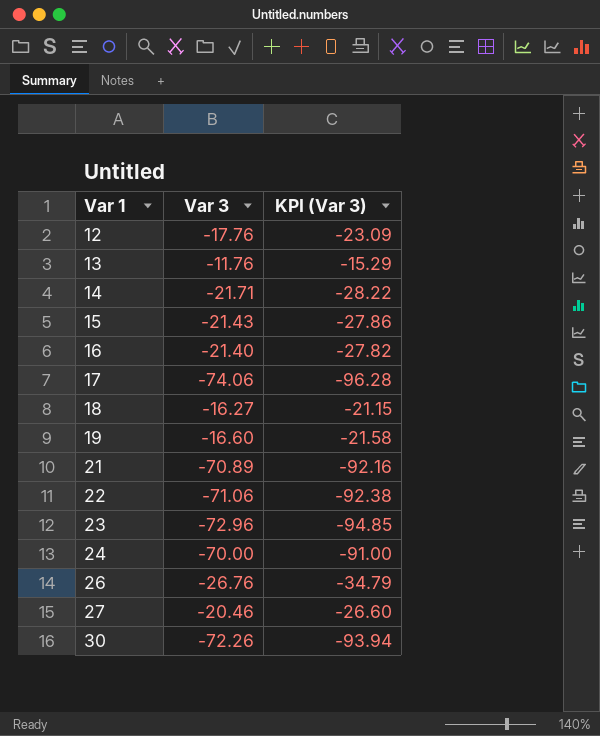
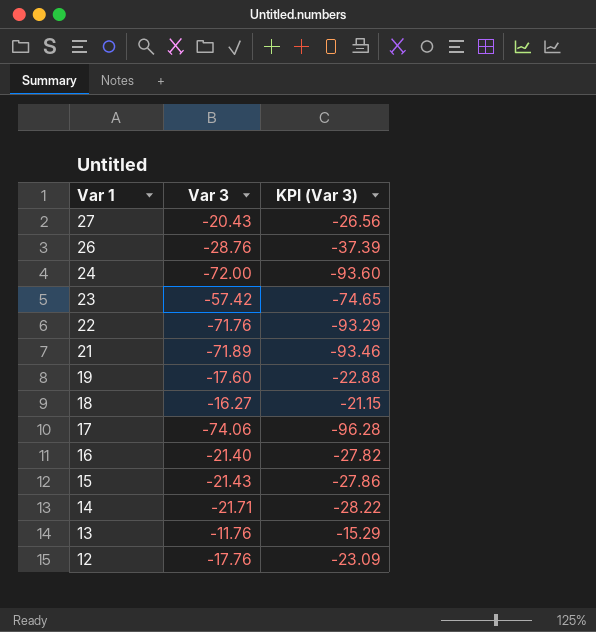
row order: Var 1 ascending -> Var 1 descending
row 30: -72.26 | -93.94 -> none
27 | Var 3: -20.46 -> -20.43
27 | KPI (Var 3): -26.60 -> -26.56
26 | Var 3: -26.76 -> -28.76
26 | KPI (Var 3): -34.79 -> -37.39
24 | Var 3: -70.00 -> -72.00
24 | KPI (Var 3): -91.00 -> -93.60
23 | Var 3: -72.96 -> -57.42
23 | KPI (Var 3): -94.85 -> -74.65
22 | Var 3: -71.06 -> -71.76
22 | KPI (Var 3): -92.38 -> -93.29
21 | Var 3: -70.89 -> -71.89
21 | KPI (Var 3): -92.16 -> -93.46
19 | Var 3: -16.60 -> -17.60
19 | KPI (Var 3): -21.58 -> -22.88

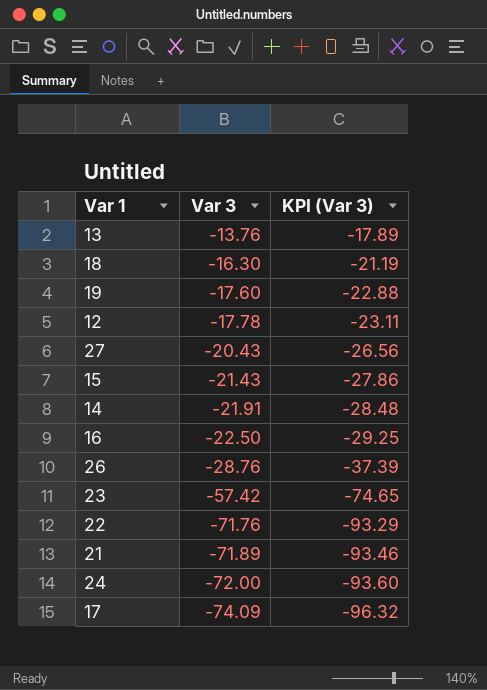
row order: Var 1 descending -> Var 3 descending
13 | Var 3: -11.76 -> -13.76
13 | KPI (Var 3): -15.29 -> -17.89
18 | Var 3: -16.27 -> -16.30
18 | KPI (Var 3): -21.15 -> -21.19
12 | Var 3: -17.76 -> -17.78
12 | KPI (Var 3): -23.09 -> -23.11
14 | Var 3: -21.71 -> -21.91
14 | KPI (Var 3): -28.22 -> -28.48
16 | Var 3: -21.40 -> -22.50
16 | KPI (Var 3): -27.82 -> -29.25
17 | Var 3: -74.06 -> -74.09
17 | KPI (Var 3): -96.28 -> -96.32

